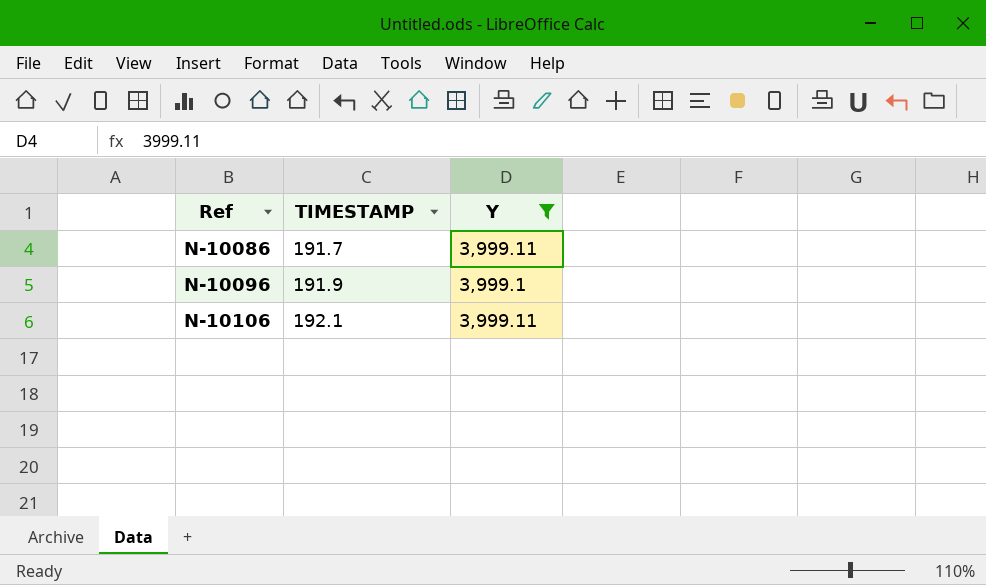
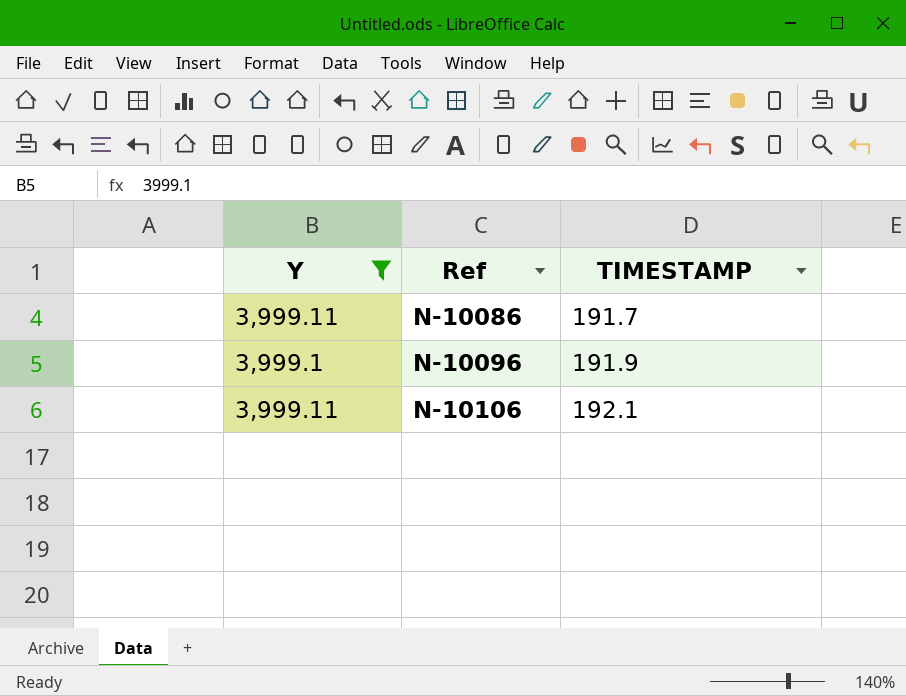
column Y | position: 3 -> 1

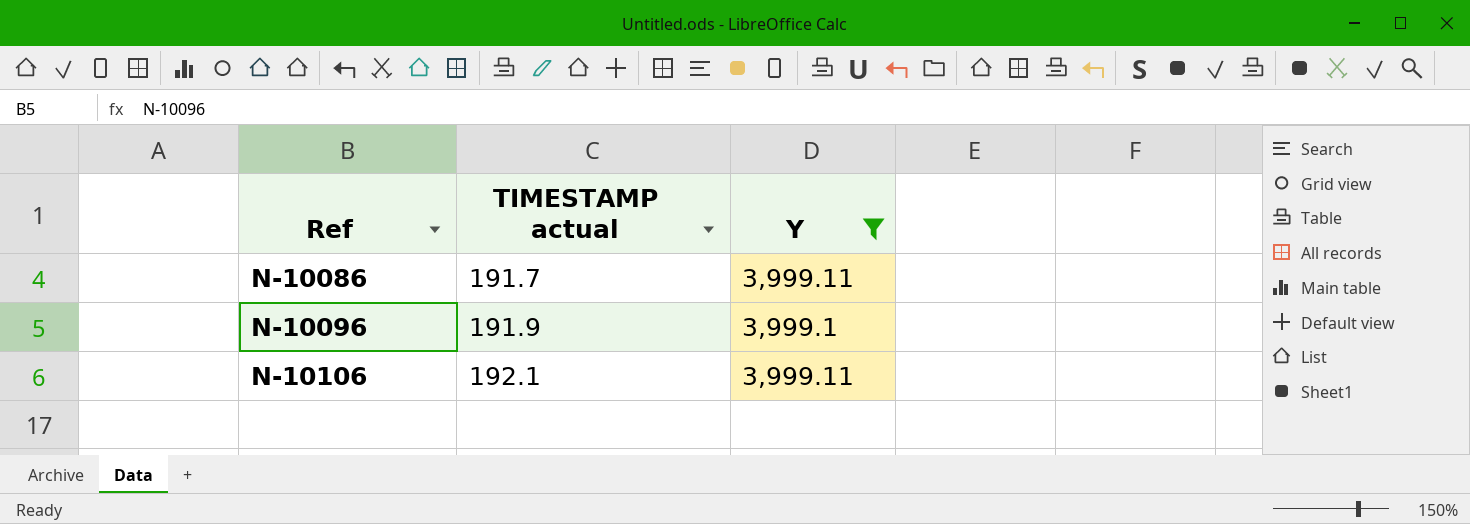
column name: TIMESTAMP -> TIMESTAMP actual
column Y | position: 1 -> 3

